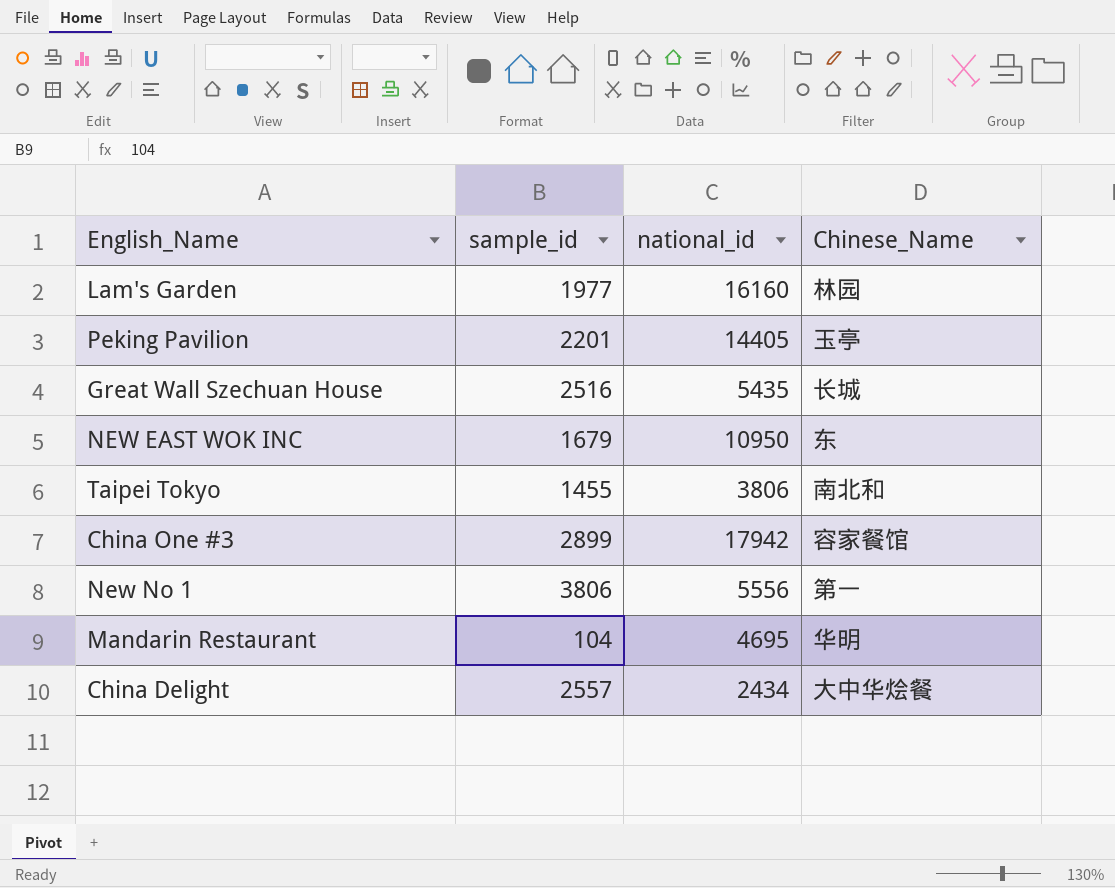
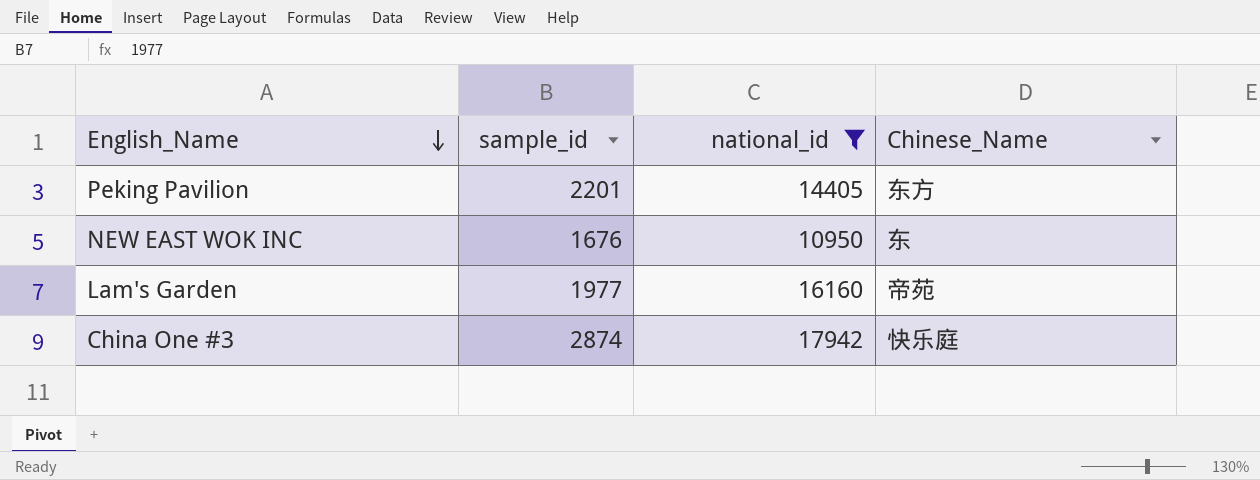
filter: none -> national_id >= 10950
row order: none -> English_Name descending
Peking Pavilion | Chinese_Name: 玉亭 -> 东方
NEW EAST WOK INC | sample_id: 1679 -> 1676
Lam's Garden | Chinese_Name: 林园 -> 帝苑
China One #3 | sample_id: 2899 -> 2874
China One #3 | Chinese_Name: 容家餐馆 -> 快乐庭

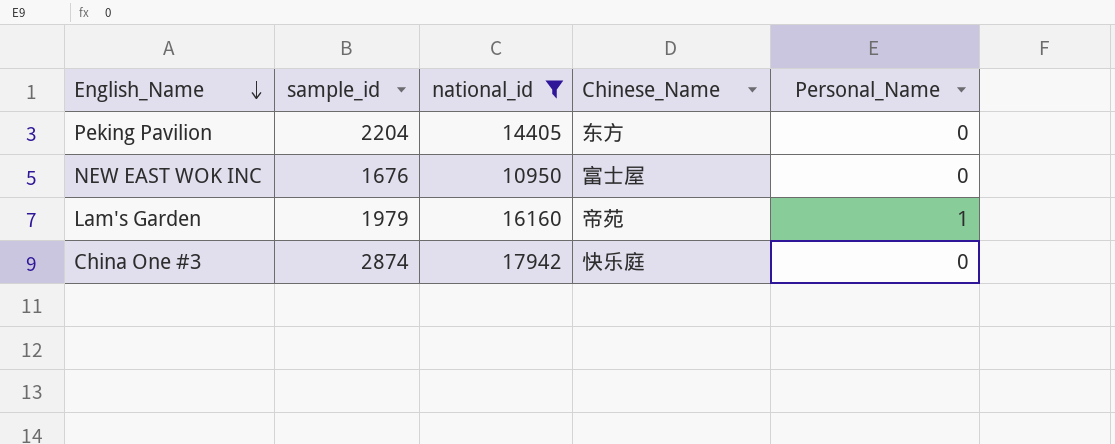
column Personal_Name | position: none -> 5
Peking Pavilion | sample_id: 2201 -> 2204
NEW EAST WOK INC | Chinese_Name: 东 -> 富士屋
Lam's Garden | sample_id: 1977 -> 1979

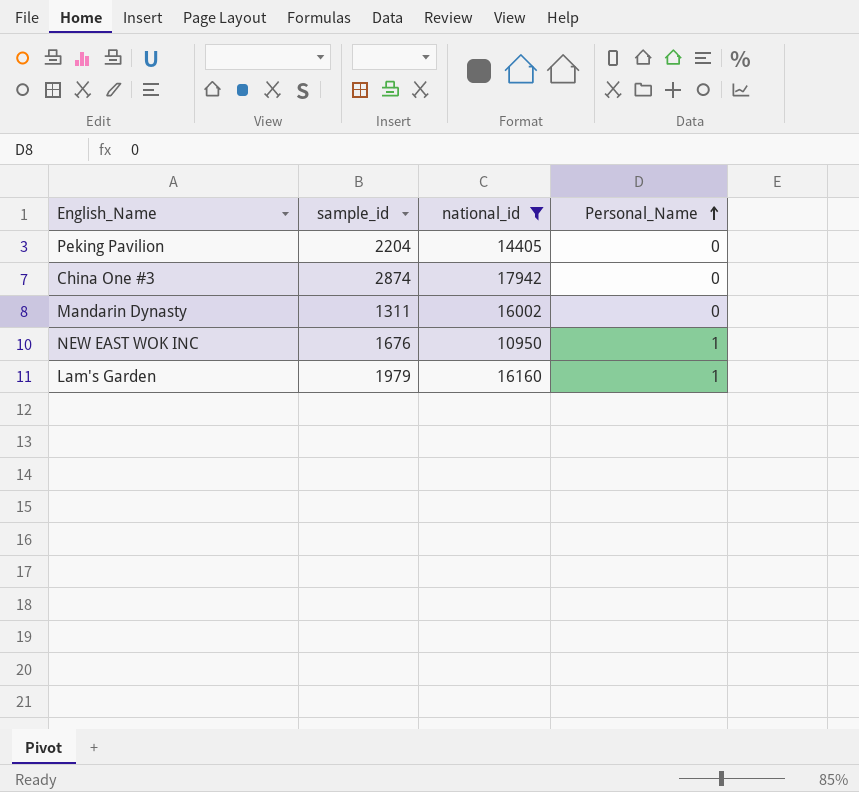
row order: English_Name descending -> Personal_Name ascending
column Chinese_Name | position: 4 -> none
row Mandarin Dynasty: none -> 1311 | 16002 | 0
NEW EAST WOK INC | Personal_Name: 0 -> 1

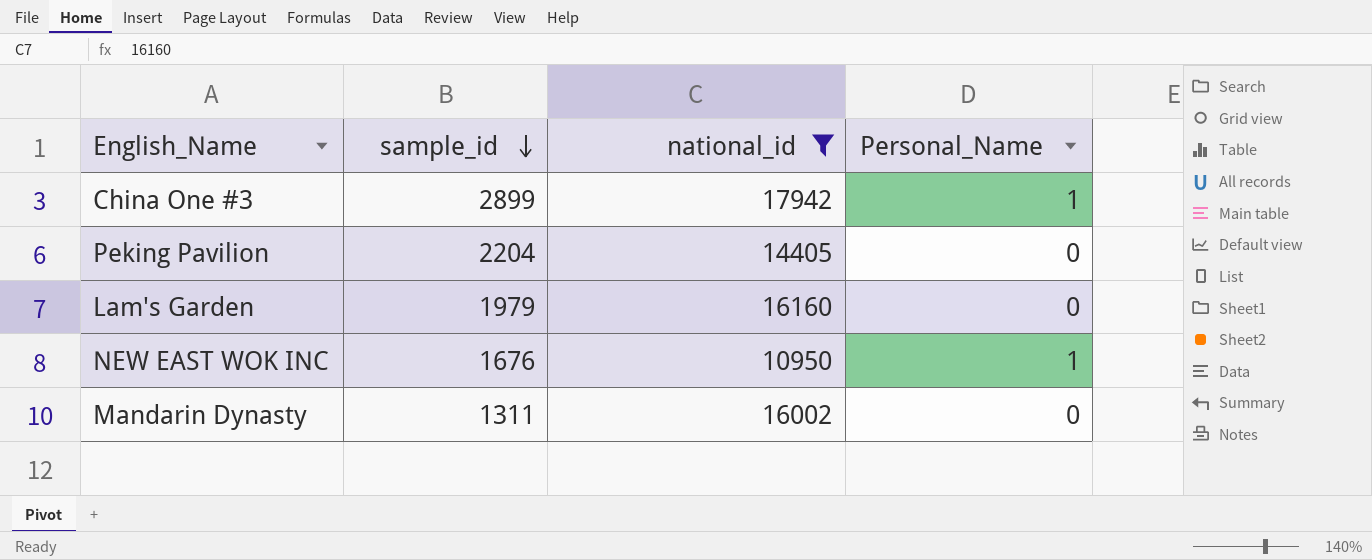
row order: Personal_Name ascending -> sample_id descending
China One #3 | sample_id: 2874 -> 2899
China One #3 | Personal_Name: 0 -> 1
Lam's Garden | Personal_Name: 1 -> 0

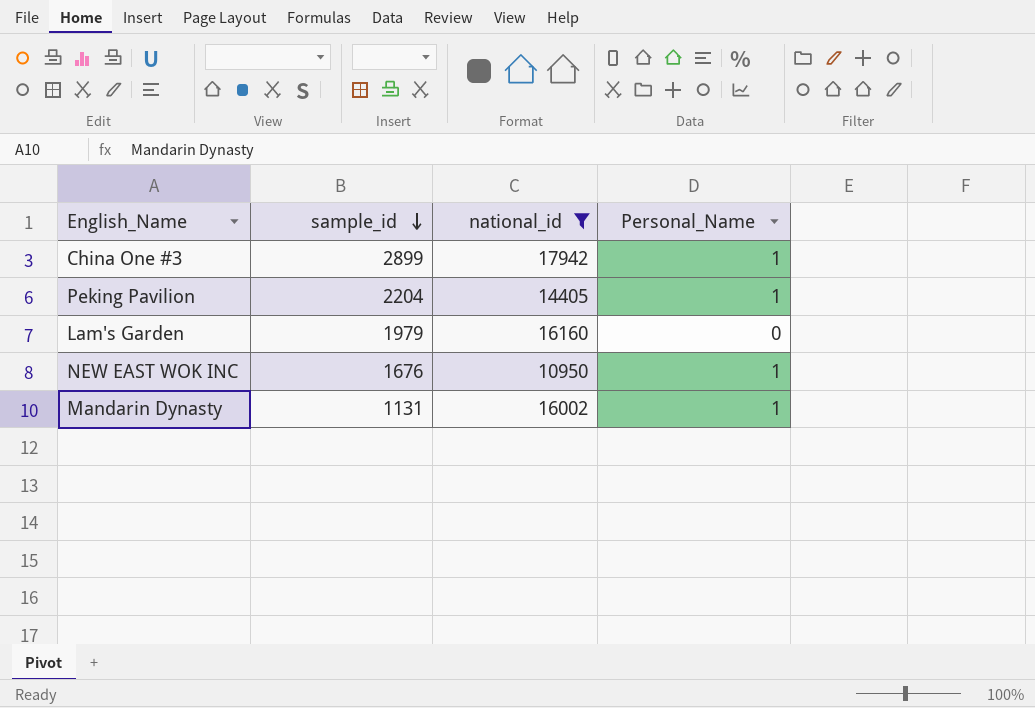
Peking Pavilion | Personal_Name: 0 -> 1
Mandarin Dynasty | sample_id: 1311 -> 1131
Mandarin Dynasty | Personal_Name: 0 -> 1

